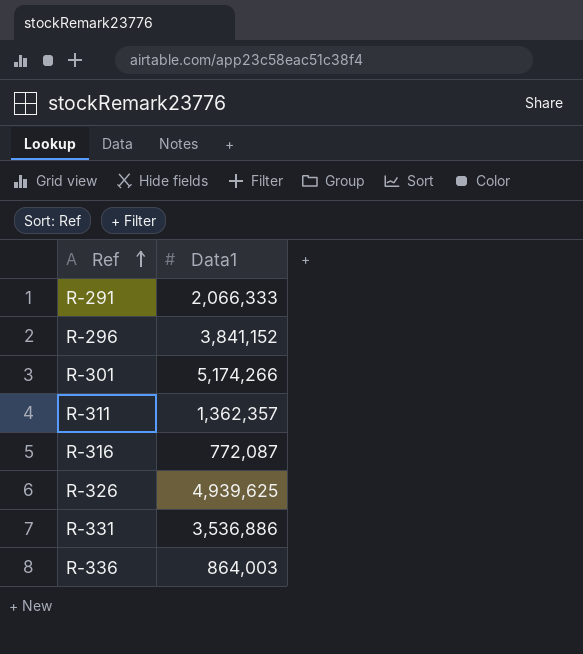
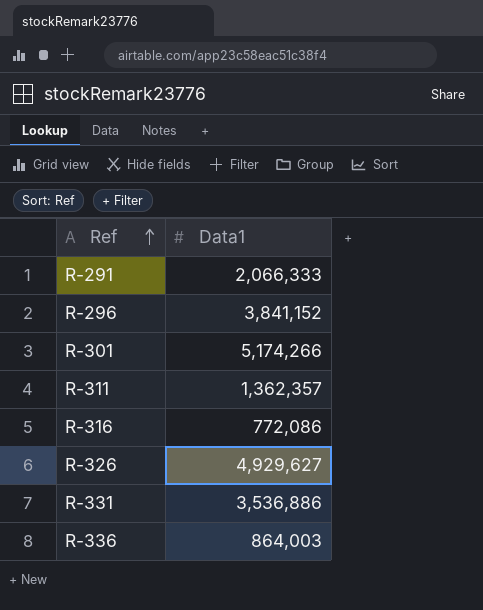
R-316 | Data1: 772,087 -> 772,086
R-326 | Data1: 4,939,625 -> 4,929,627

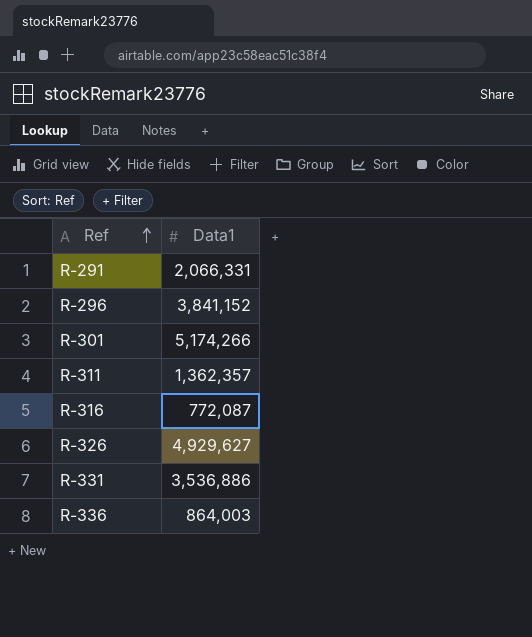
R-291 | Data1: 2,066,333 -> 2,066,331
R-316 | Data1: 772,086 -> 772,087

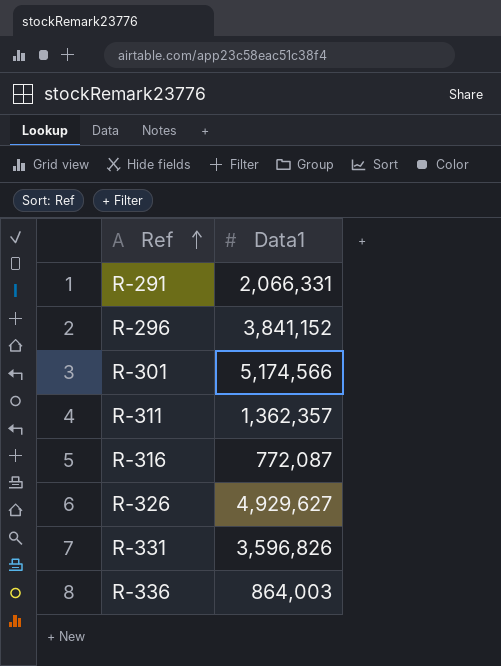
R-301 | Data1: 5,174,266 -> 5,174,566
R-331 | Data1: 3,536,886 -> 3,596,826

